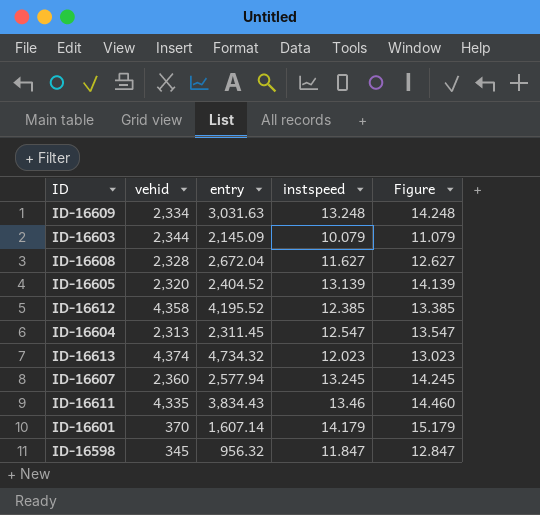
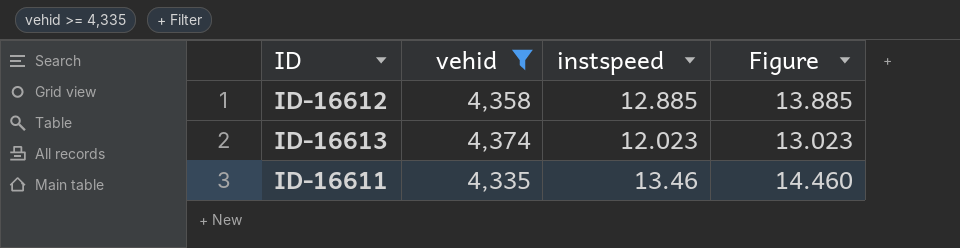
filter: none -> vehid >= 4,335
column entry | position: 3 -> none
ID-16612 | instspeed: 12.385 -> 12.885
ID-16612 | Figure: 13.385 -> 13.885

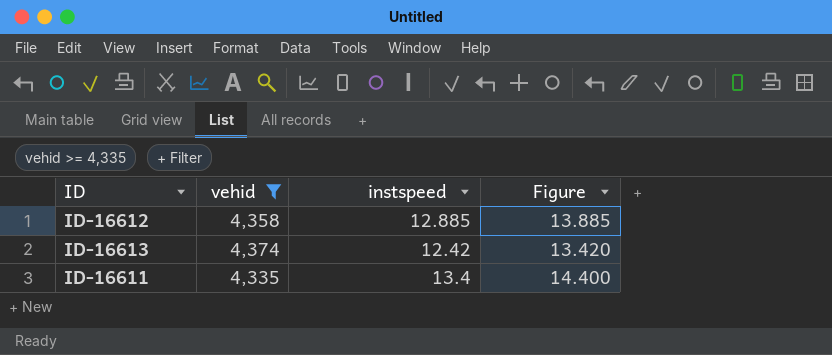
ID-16613 | instspeed: 12.023 -> 12.42
ID-16613 | Figure: 13.023 -> 13.420
ID-16611 | instspeed: 13.46 -> 13.4
ID-16611 | Figure: 14.460 -> 14.400

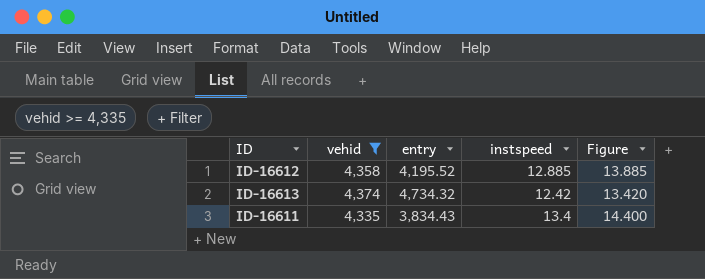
column entry | position: none -> 3

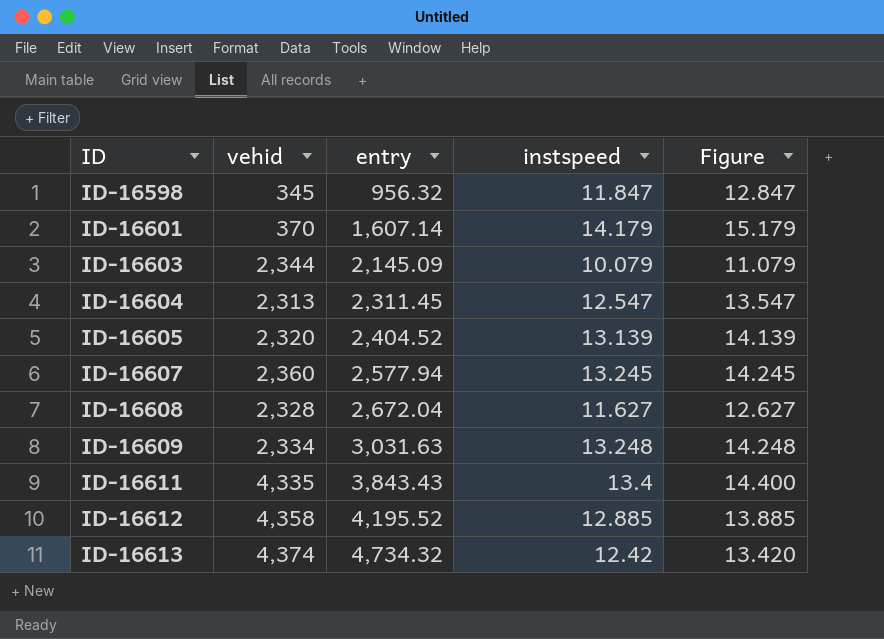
filter: vehid >= 4,335 -> none
row order: none -> ID ascending
ID-16611 | entry: 3,834.43 -> 3,843.43

